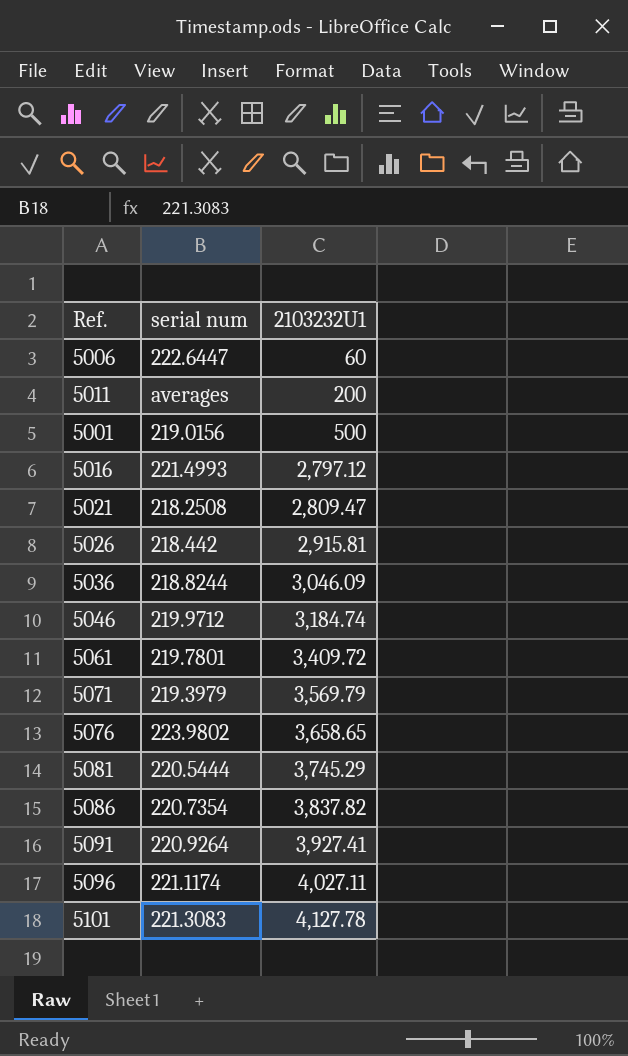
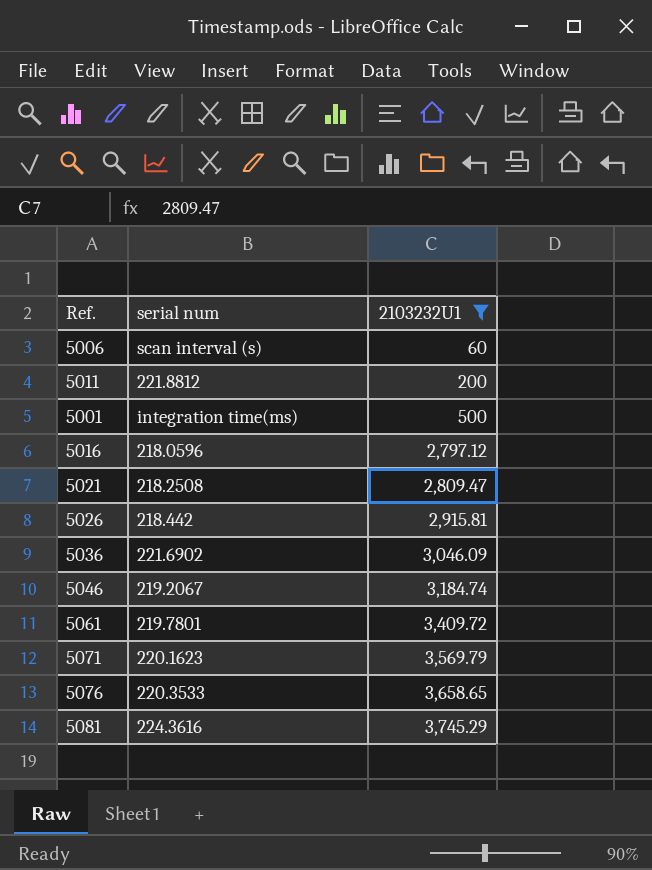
filter: none -> 2103232U1 <= 3,745.29
5006 | serial num: 222.6447 -> scan interval (s)
5011 | serial num: averages -> 221.8812
5001 | serial num: 219.0156 -> integration time(ms)
5016 | serial num: 221.4993 -> 218.0596
5036 | serial num: 218.8244 -> 221.6902
5046 | serial num: 219.9712 -> 219.2067
5071 | serial num: 219.3979 -> 220.1623
5076 | serial num: 223.9802 -> 220.3533
5081 | serial num: 220.5444 -> 224.3616

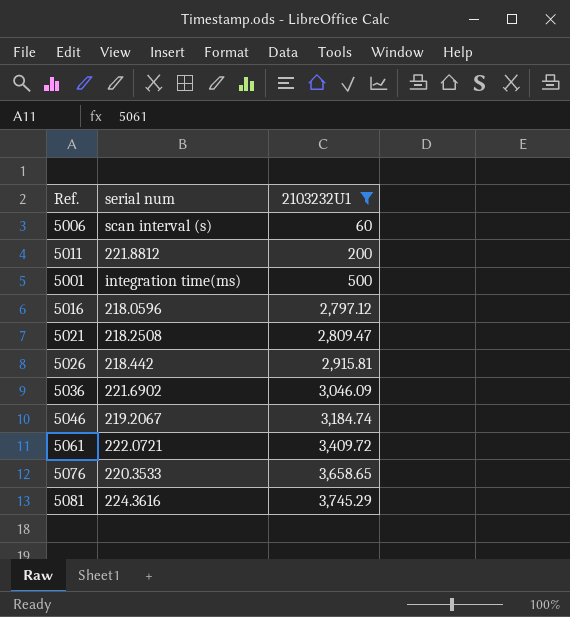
row 5071: 220.1623 | 3,569.79 -> none
5061 | serial num: 219.7801 -> 222.0721

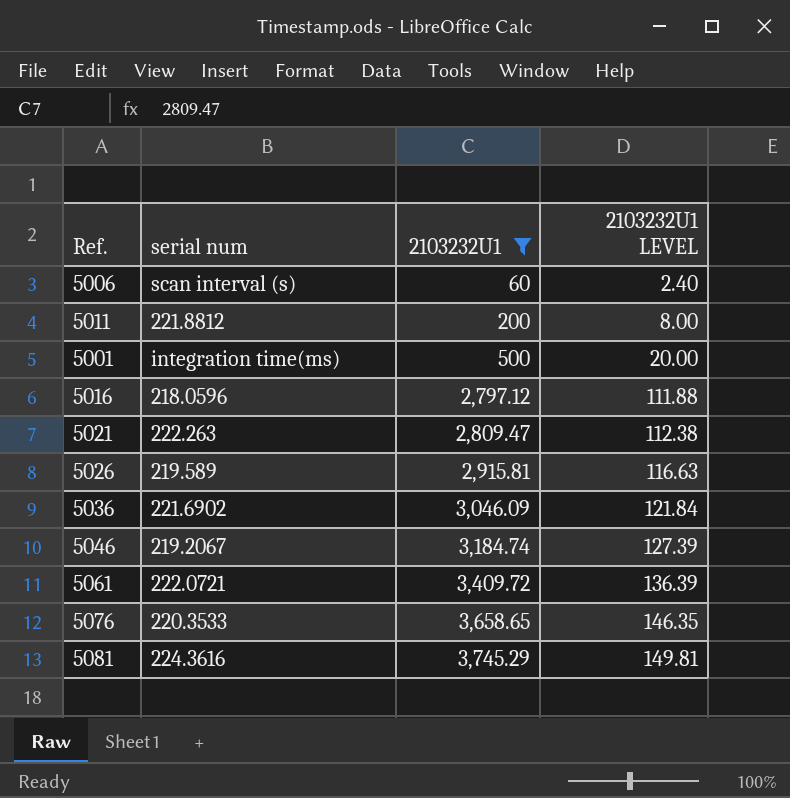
column 2103232U1 LEVEL | formula: none -> [2103232U1] * 0.04
5021 | serial num: 218.2508 -> 222.263
5026 | serial num: 218.442 -> 219.589

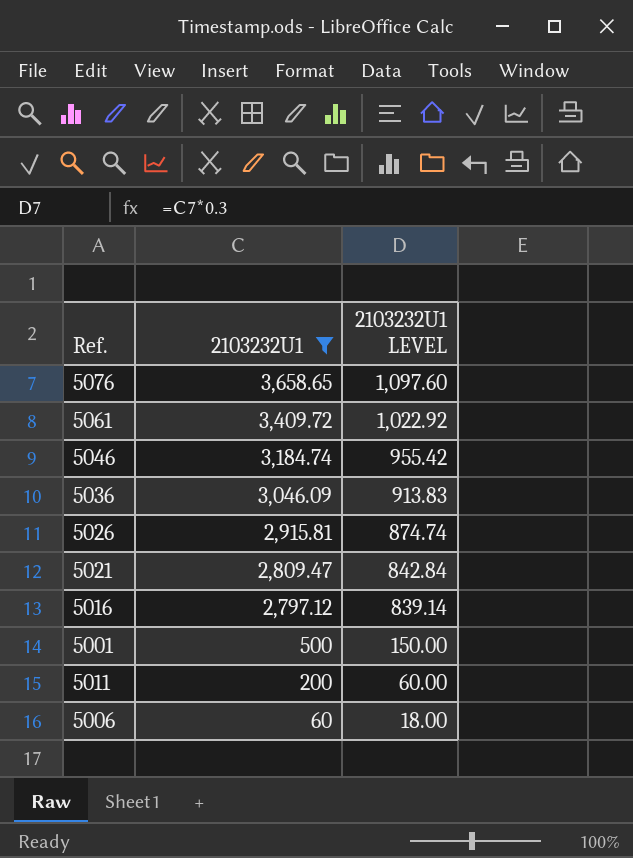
row order: 2103232U1 ascending -> 2103232U1 descending
column serial num | position: 2 -> none
column 2103232U1 LEVEL | formula: [2103232U1] * 0.04 -> [2103232U1] * 0.3
row 5081: 224.3616 | 3,745.29 | 149.81 -> none

